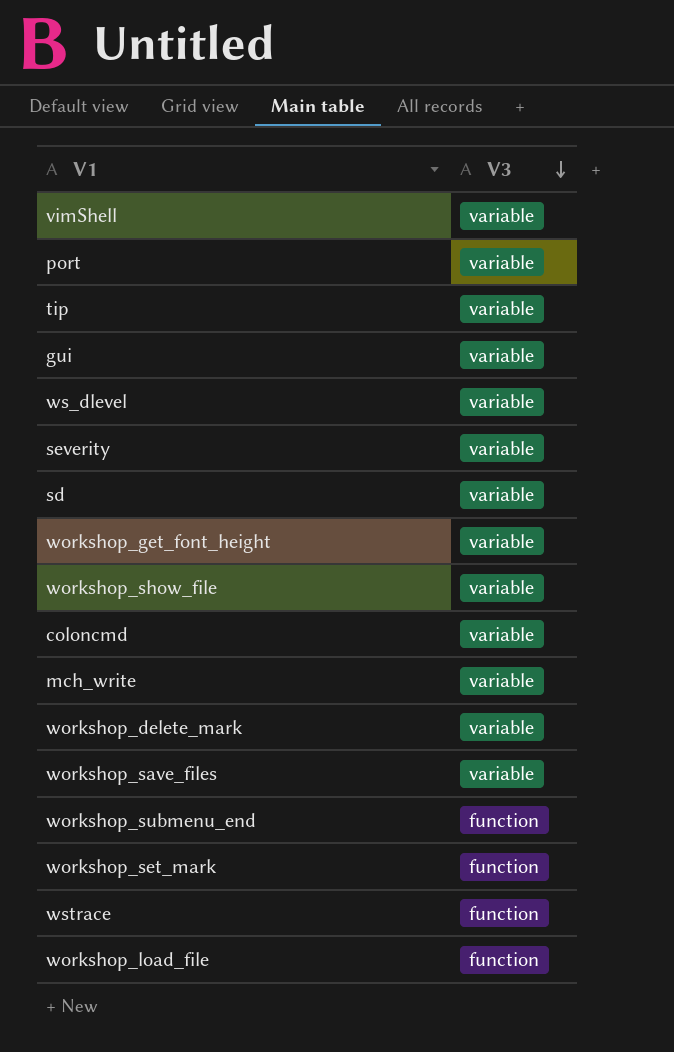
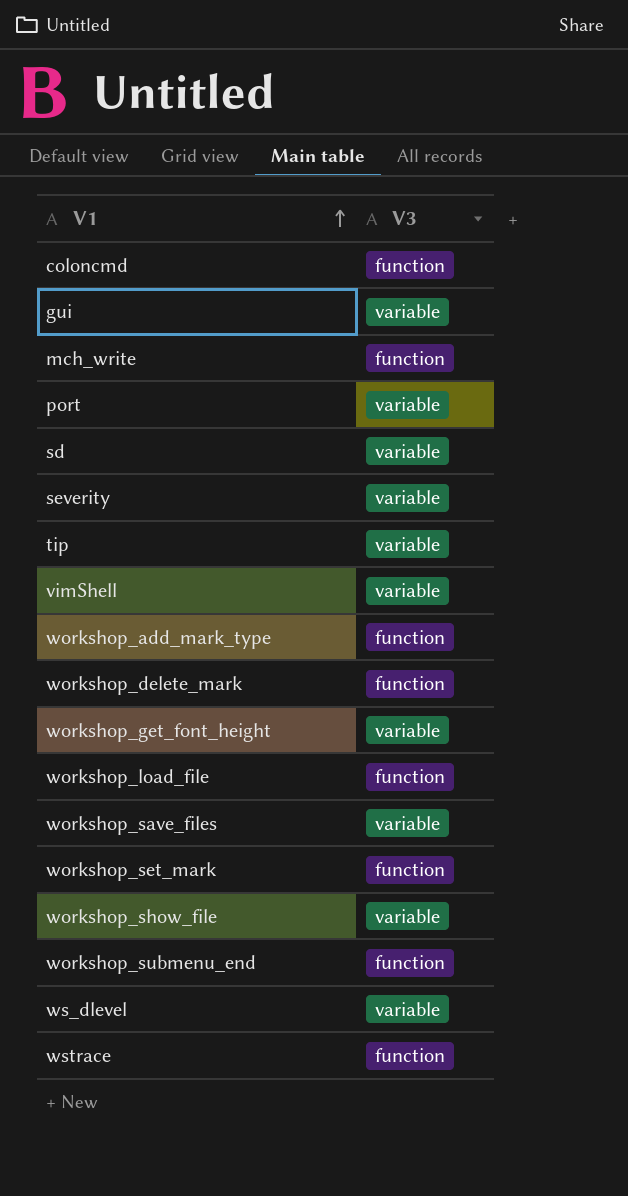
row order: V3 descending -> V1 ascending
coloncmd | V3: variable -> function
mch_write | V3: variable -> function
row workshop_add_mark_type: none -> function
workshop_delete_mark | V3: variable -> function

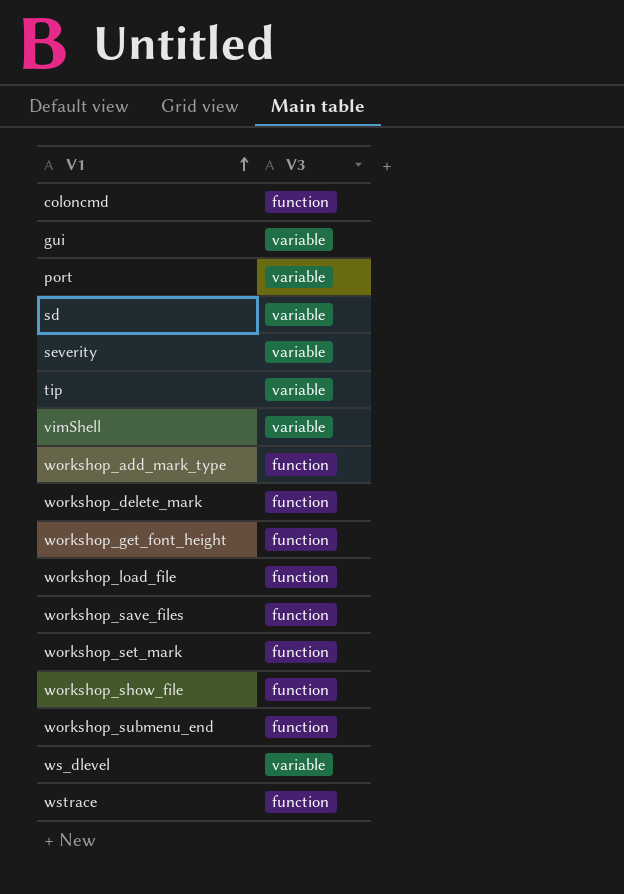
row mch_write: function -> none
workshop_get_font_height | V3: variable -> function
workshop_save_files | V3: variable -> function
workshop_show_file | V3: variable -> function

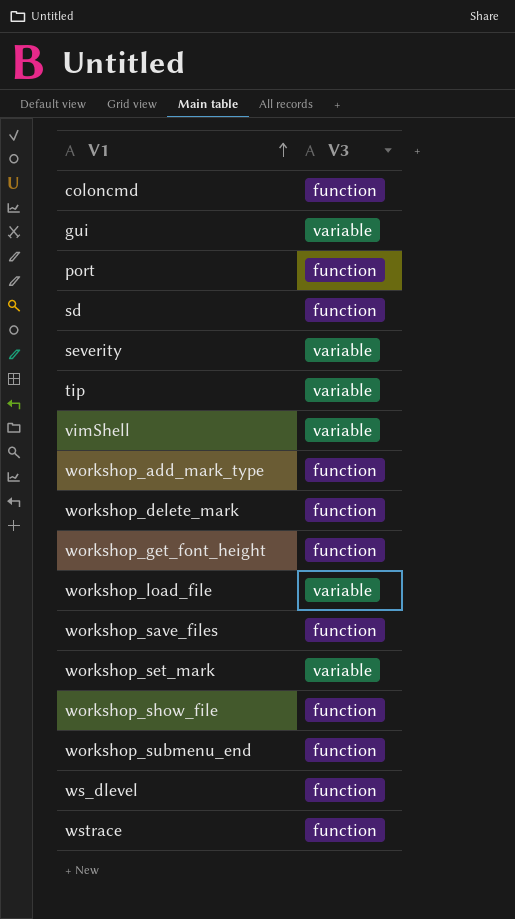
port | V3: variable -> function
sd | V3: variable -> function
workshop_load_file | V3: function -> variable
workshop_set_mark | V3: function -> variable
ws_dlevel | V3: variable -> function

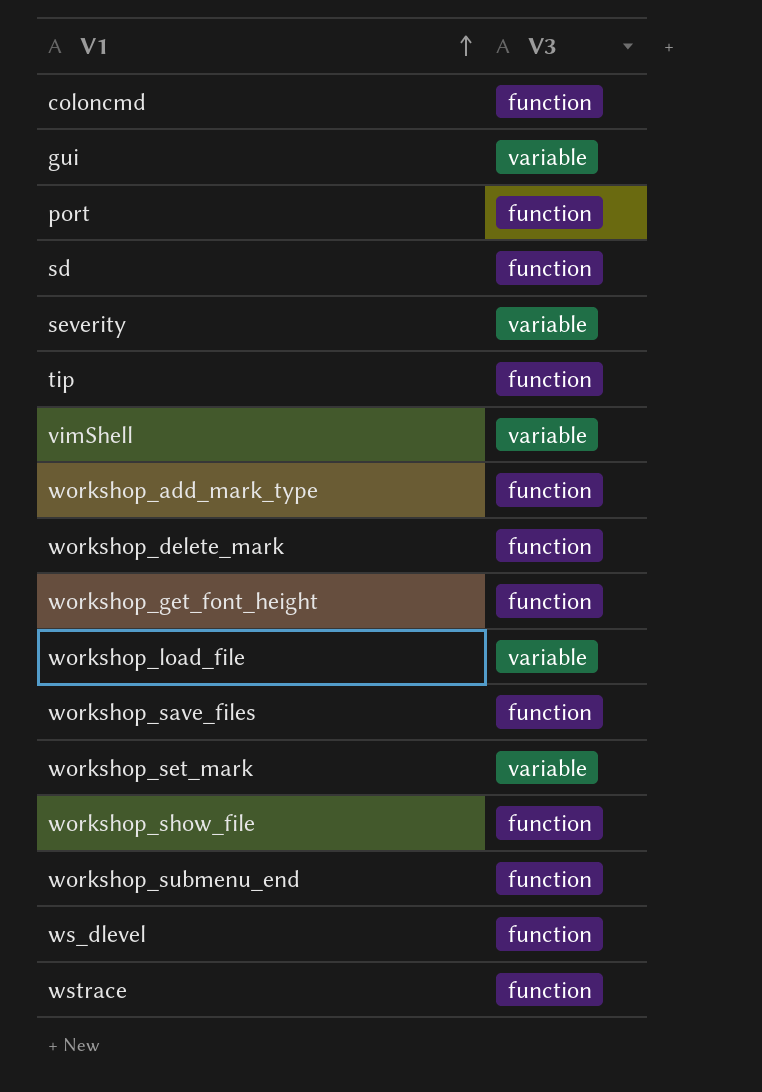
tip | V3: variable -> function

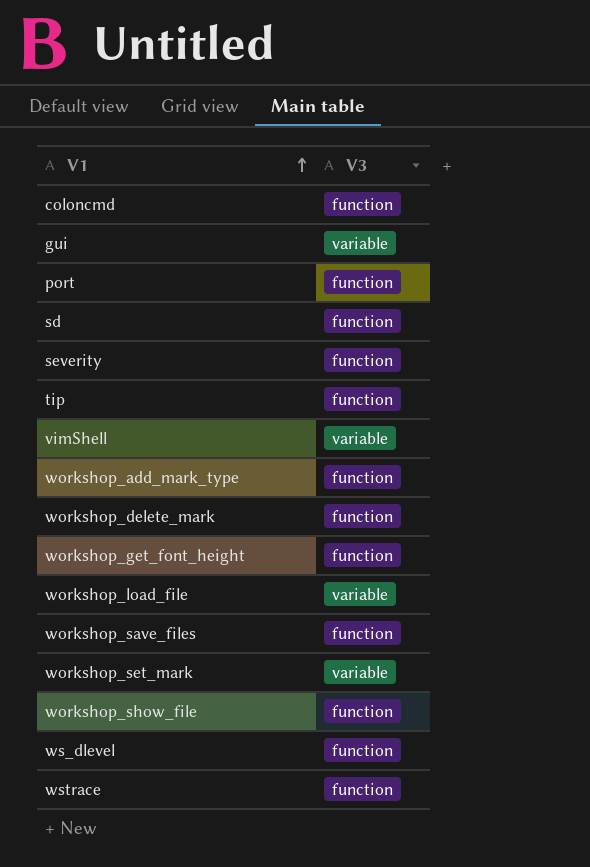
row workshop_submenu_end: function -> none
severity | V3: variable -> function

